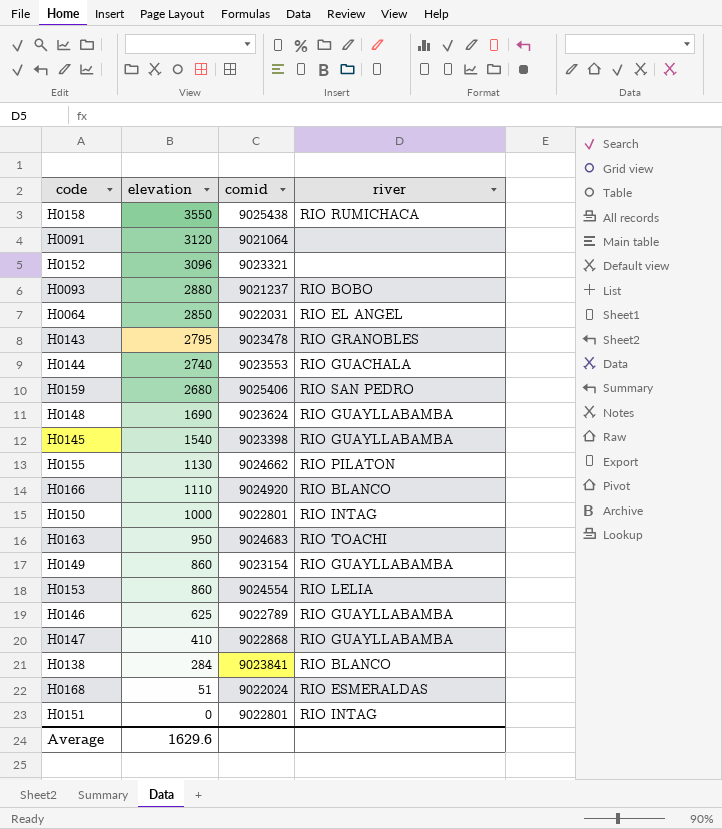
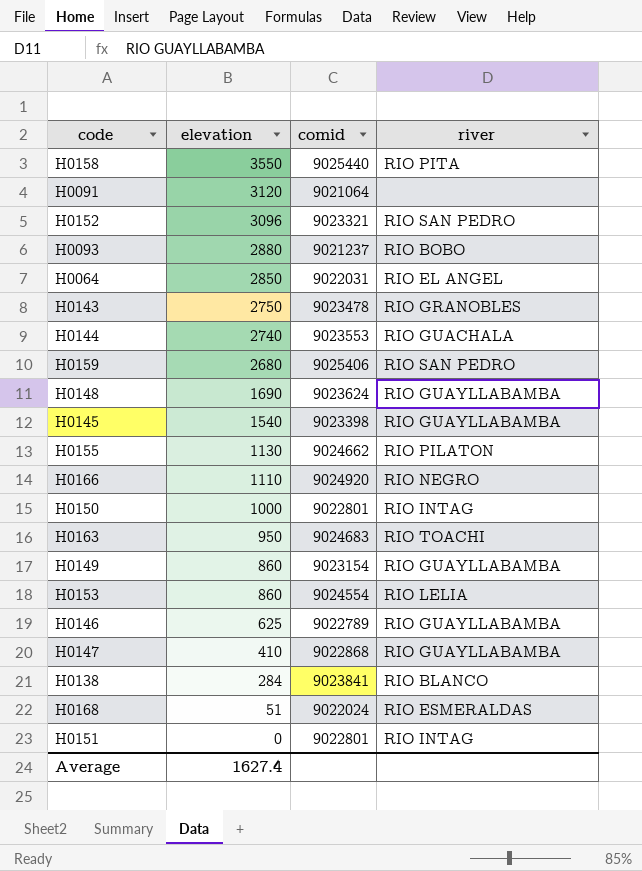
H0158 | comid: 9025438 -> 9025440
H0158 | river: RIO RUMICHACA -> RIO PITA
H0152 | river: none -> RIO SAN PEDRO
H0143 | elevation: 2795 -> 2750
H0166 | river: RIO BLANCO -> RIO NEGRO
Average | elevation: 1629.6 -> 1627.4

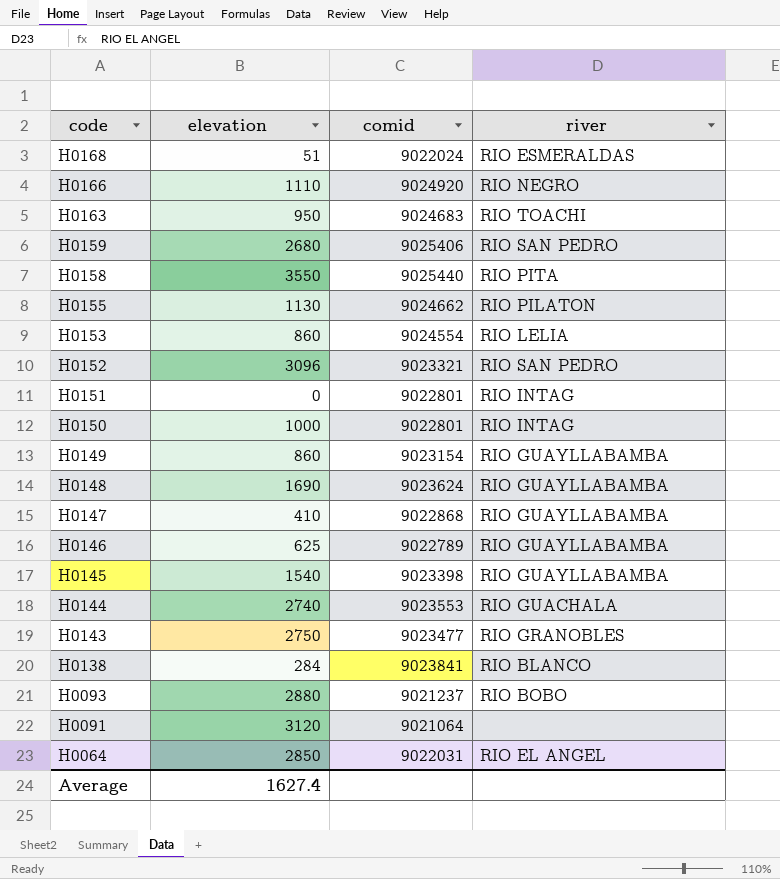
row order: elevation descending -> code descending
H0143 | comid: 9023478 -> 9023477

